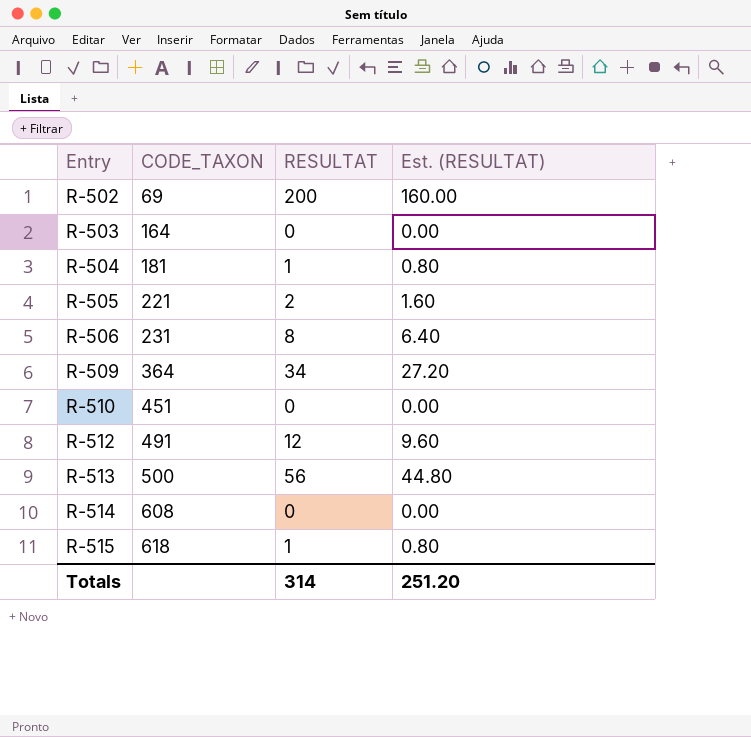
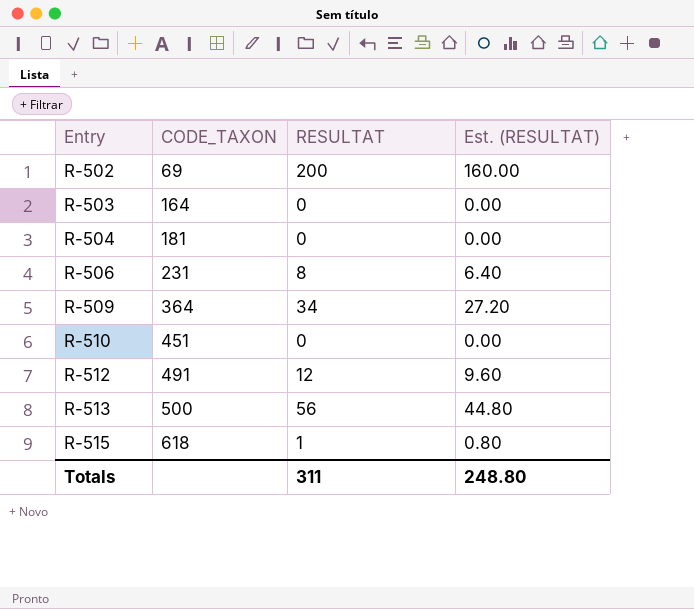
row R-505: 221 | 2 | 1.60 -> none
row R-514: 608 | 0 | 0.00 -> none
R-504 | RESULTAT: 1 -> 0
R-504 | Est. (RESULTAT): 0.80 -> 0.00
Totals | RESULTAT: 314 -> 311
Totals | Est. (RESULTAT): 251.20 -> 248.80

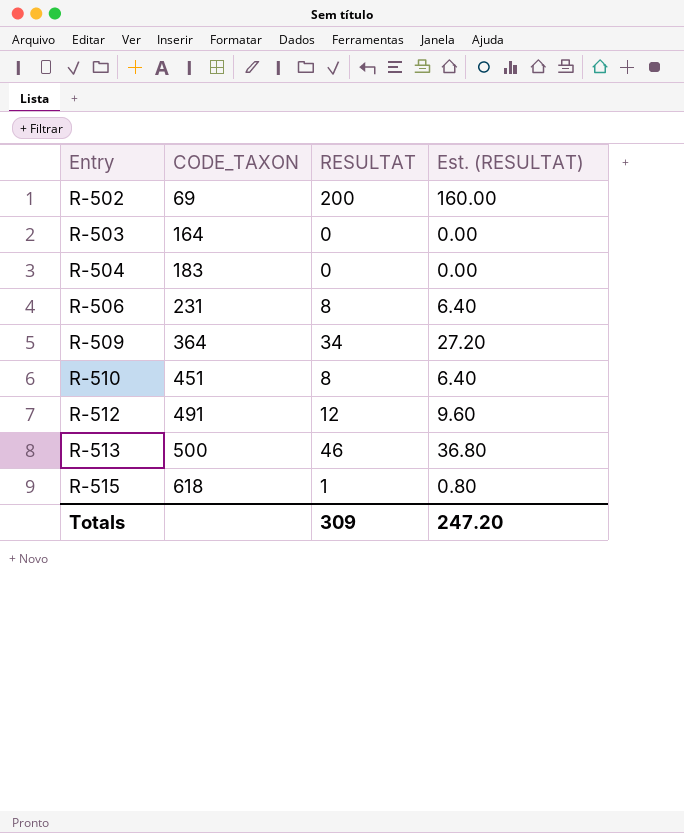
R-504 | CODE_TAXON: 181 -> 183
R-510 | RESULTAT: 0 -> 8
R-510 | Est. (RESULTAT): 0.00 -> 6.40
R-513 | RESULTAT: 56 -> 46
R-513 | Est. (RESULTAT): 44.80 -> 36.80
Totals | RESULTAT: 311 -> 309
Totals | Est. (RESULTAT): 248.80 -> 247.20

